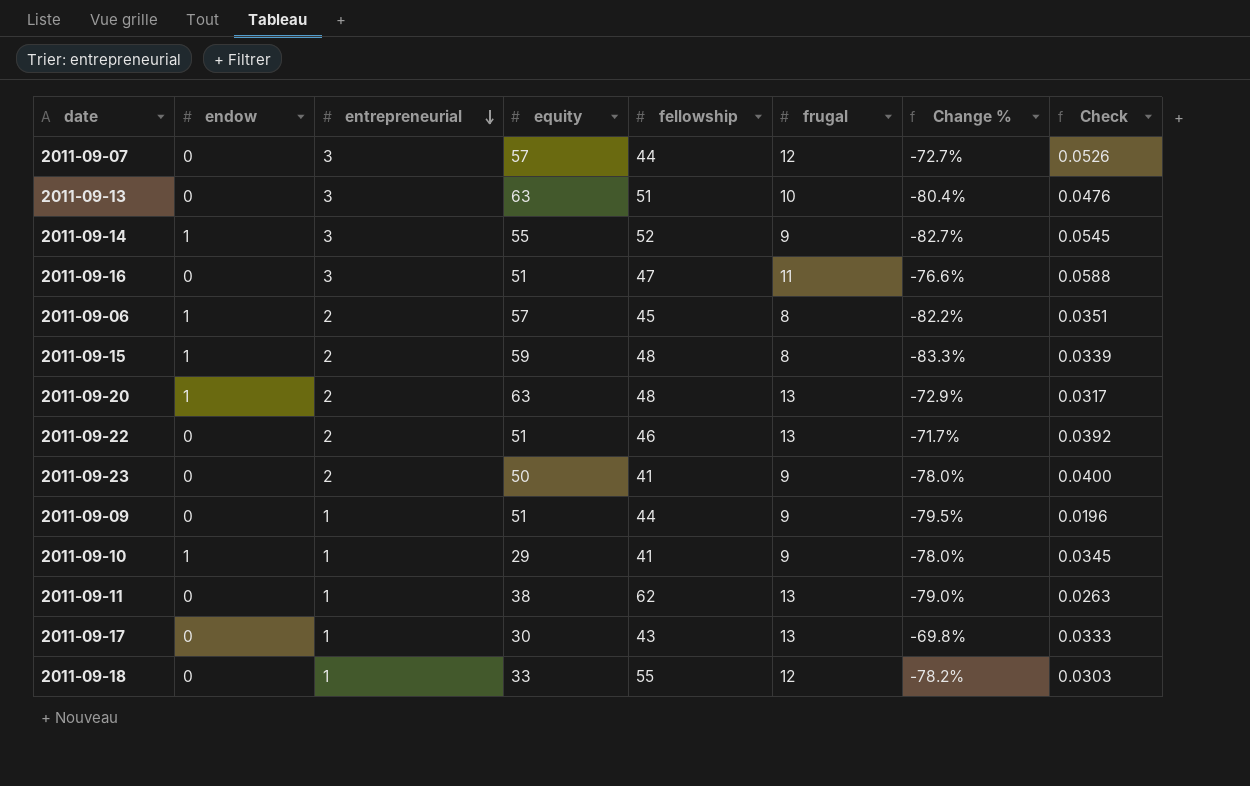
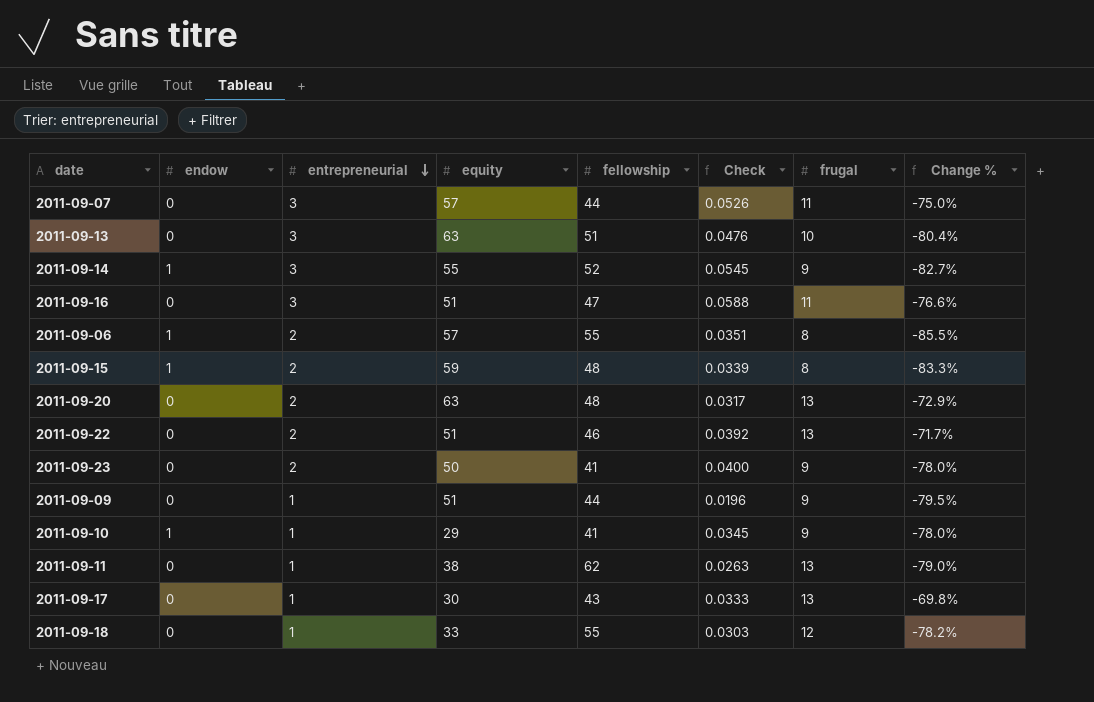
column Check | position: 8 -> 6
2011-09-07 | frugal: 12 -> 11
2011-09-07 | Change %: -72.7% -> -75.0%
2011-09-06 | fellowship: 45 -> 55
2011-09-06 | Change %: -82.2% -> -85.5%
2011-09-20 | endow: 1 -> 0

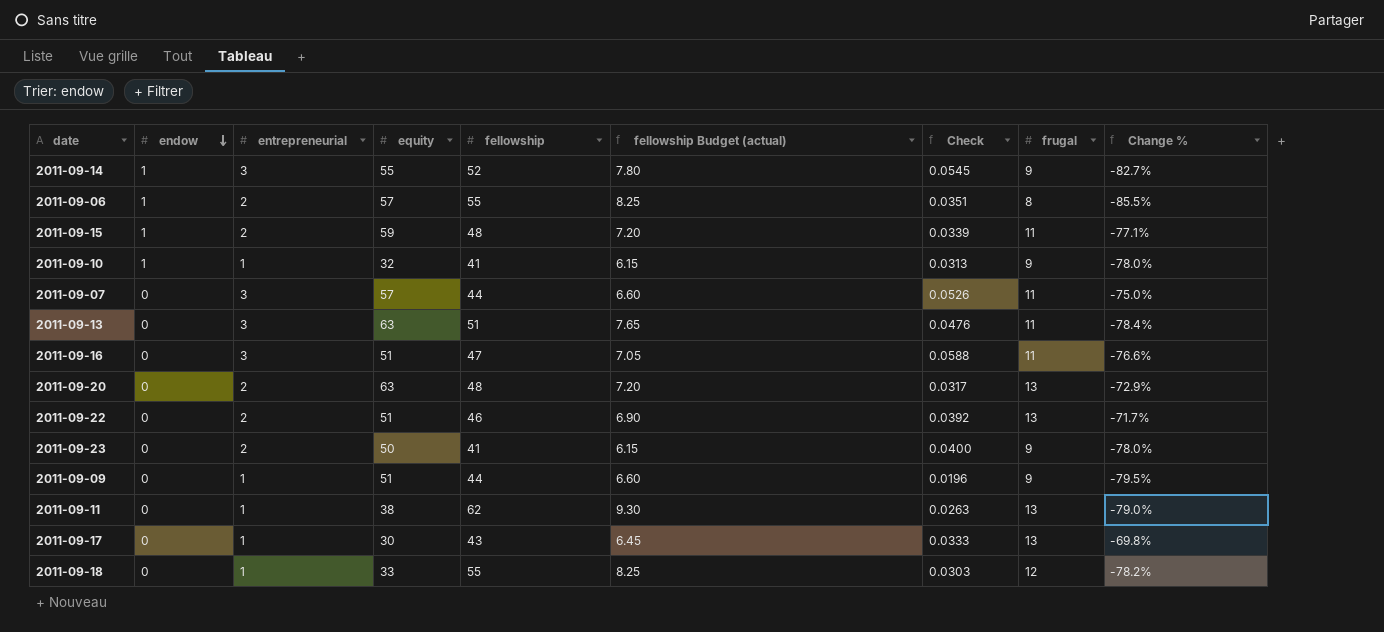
row order: entrepreneurial descending -> endow descending
column fellowship Budget (actual) | formula: none -> [fellowship] * 0.15
2011-09-15 | frugal: 8 -> 11
2011-09-15 | Change %: -83.3% -> -77.1%
2011-09-10 | equity: 29 -> 32
2011-09-10 | Check: 0.0345 -> 0.0313
2011-09-13 | frugal: 10 -> 11
2011-09-13 | Change %: -80.4% -> -78.4%

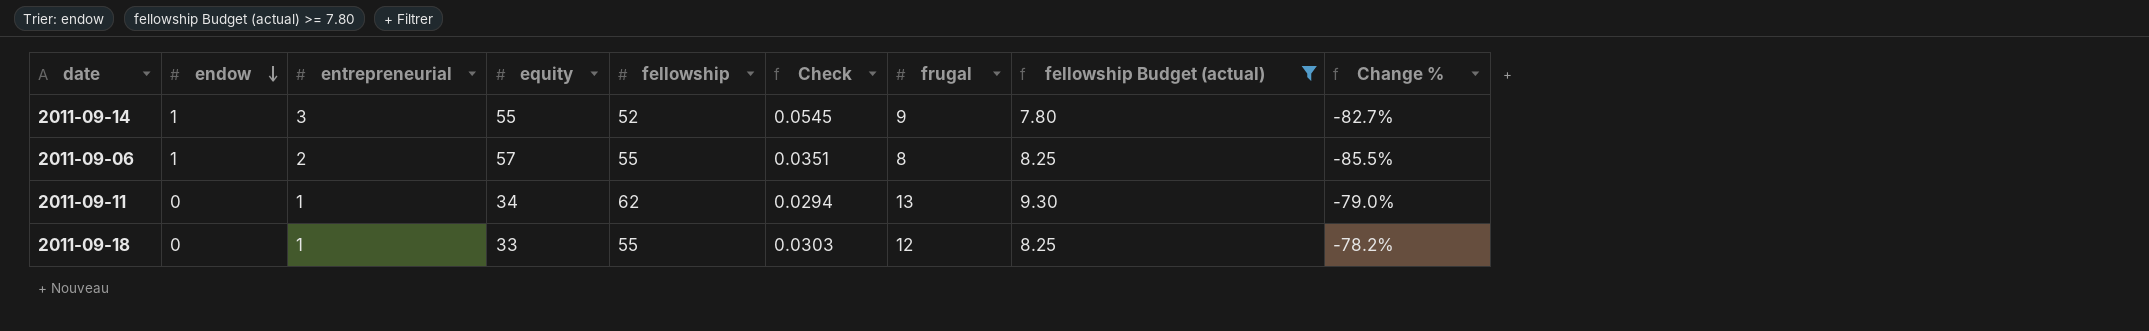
filter: none -> fellowship Budget (actual) >= 7.80
column fellowship Budget (actual) | position: 6 -> 8
2011-09-11 | equity: 38 -> 34
2011-09-11 | Check: 0.0263 -> 0.0294

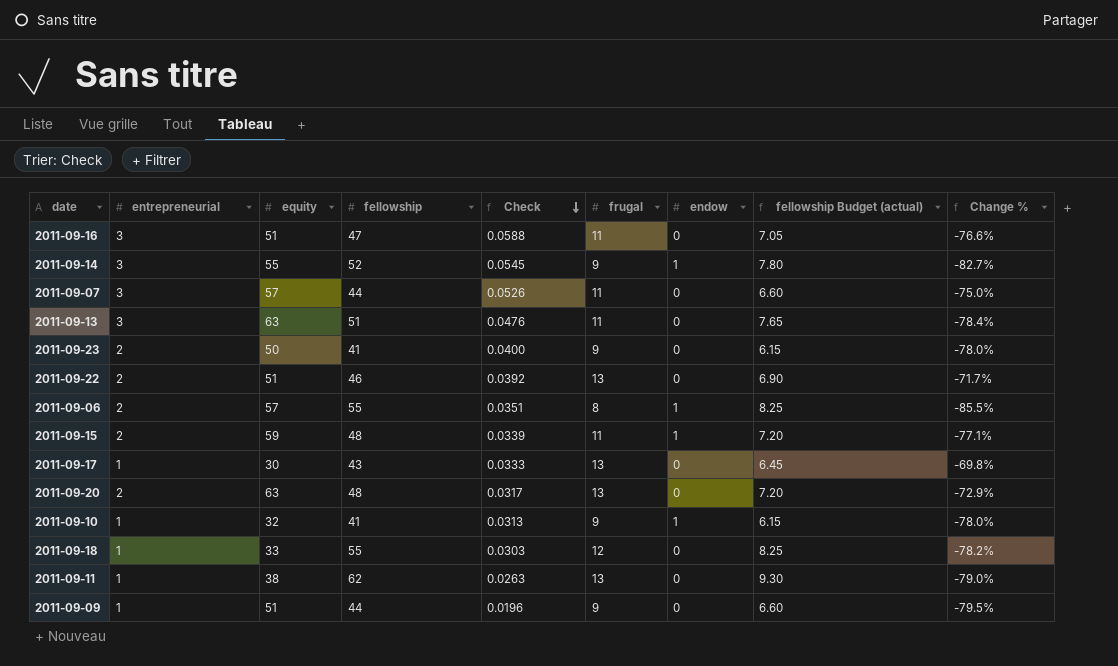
filter: fellowship Budget (actual) >= 7.80 -> none
row order: endow descending -> Check descending
column endow | position: 2 -> 7
2011-09-11 | equity: 34 -> 38
2011-09-11 | Check: 0.0294 -> 0.0263

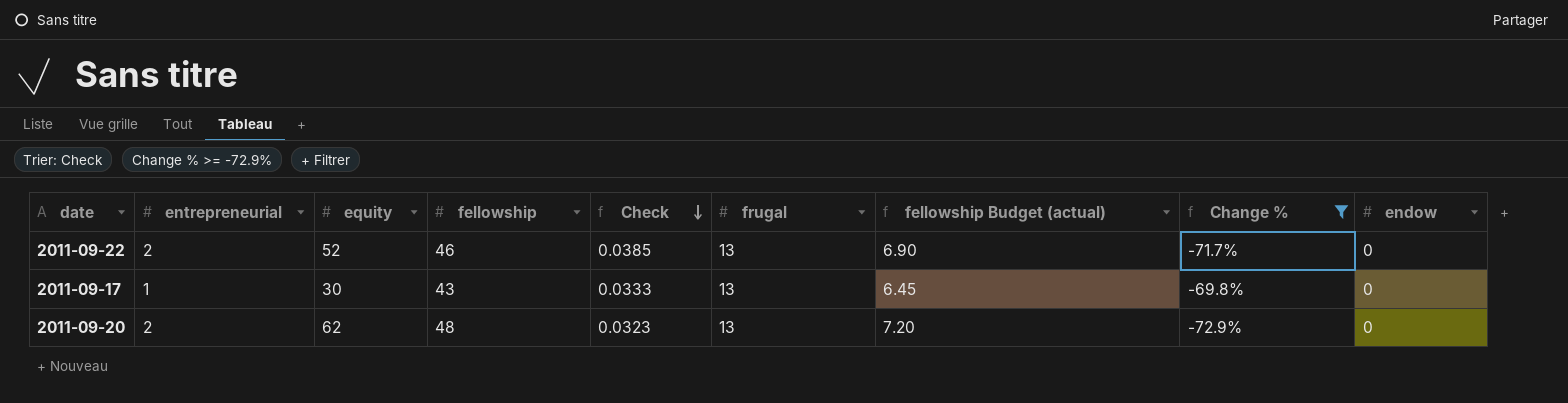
filter: none -> Change % >= -72.9%
column endow | position: 7 -> 9
2011-09-22 | equity: 51 -> 52
2011-09-22 | Check: 0.0392 -> 0.0385
2011-09-20 | equity: 63 -> 62
2011-09-20 | Check: 0.0317 -> 0.0323

